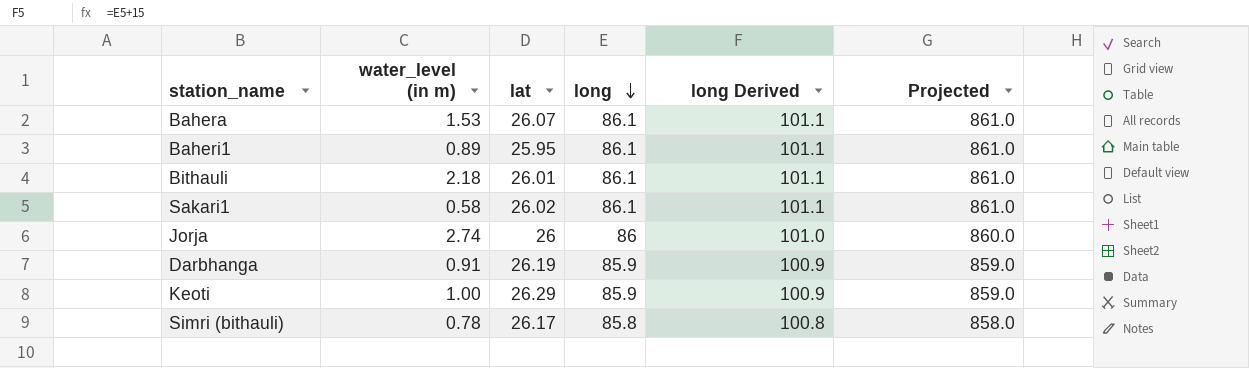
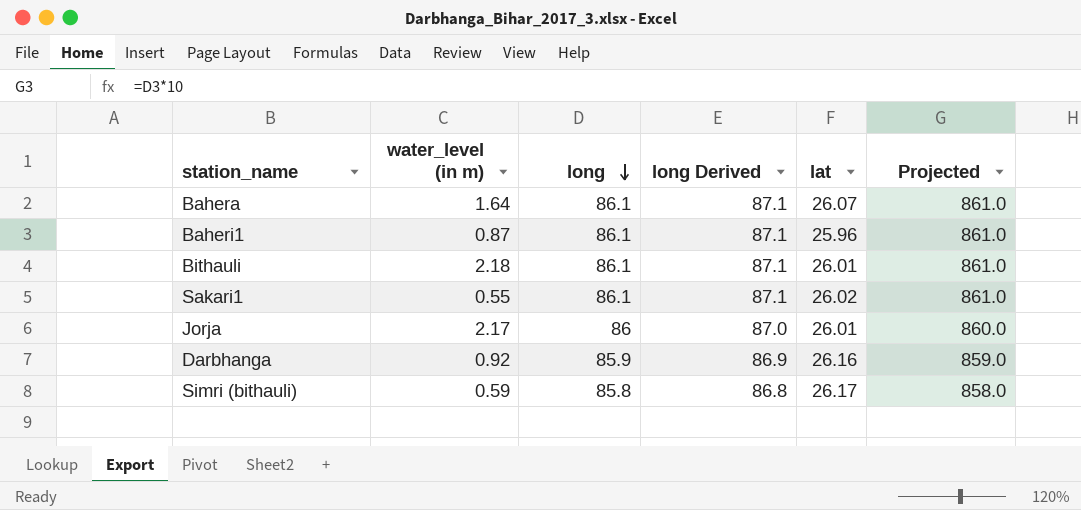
column long Derived | formula: [long] + 15 -> [long] + 1
column lat | position: 3 -> 5
row Keoti: 1.00 | 26.29 | 85.9 | 100.9 | 859.0 -> none
Bahera | water_level (in m): 1.53 -> 1.64
Baheri1 | water_level (in m): 0.89 -> 0.87
Baheri1 | lat: 25.95 -> 25.96
Sakari1 | water_level (in m): 0.58 -> 0.55
Jorja | water_level (in m): 2.74 -> 2.17
Jorja | lat: 26 -> 26.01
Darbhanga | water_level (in m): 0.91 -> 0.92
Darbhanga | lat: 26.19 -> 26.16
Simri (bithauli) | water_level (in m): 0.78 -> 0.59

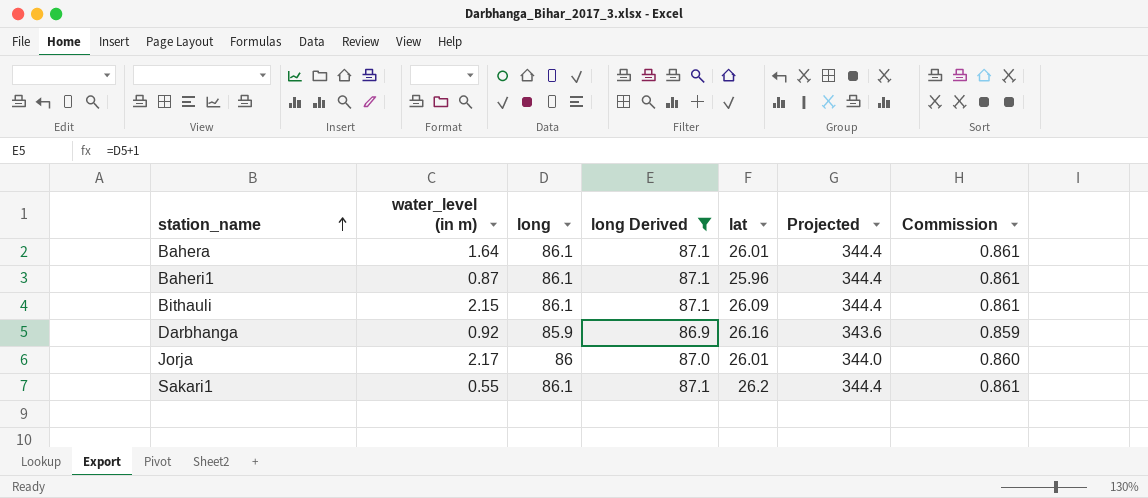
filter: none -> long Derived != 86.8
row order: long descending -> station_name ascending
column Projected | formula: [long] * 10 -> [long] * 4
column Commission | formula: none -> [long] * 0.01
Bahera | lat: 26.07 -> 26.01
Bithauli | water_level (in m): 2.18 -> 2.15
Bithauli | lat: 26.01 -> 26.09
Sakari1 | lat: 26.02 -> 26.2

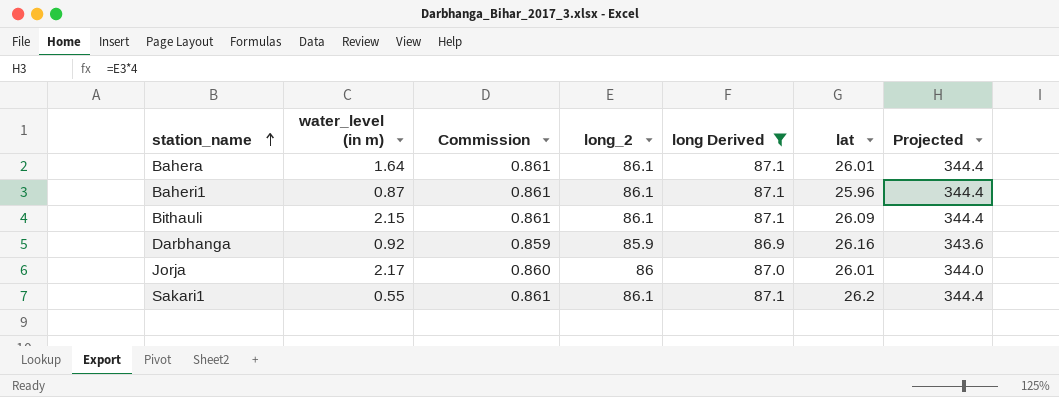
column Commission | position: 7 -> 3
column name: long -> long_2

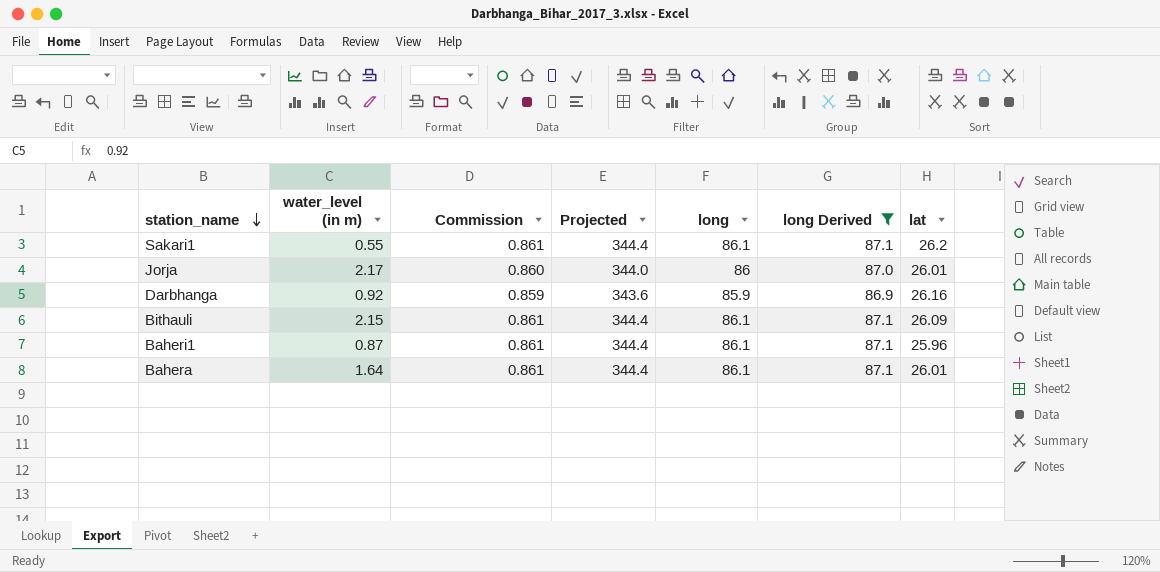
row order: station_name ascending -> station_name descending
column Projected | position: 7 -> 4
column name: long_2 -> long

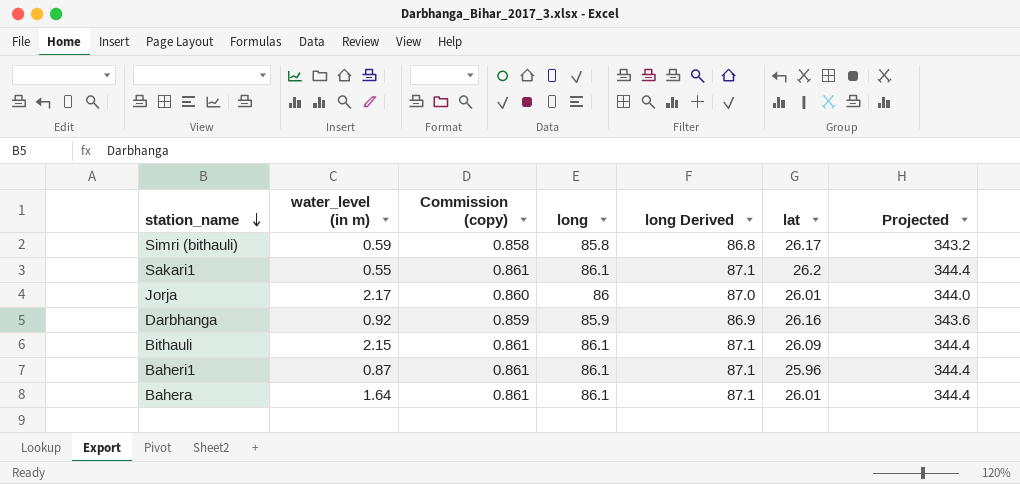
filter: long Derived != 86.8 -> none
column name: Commission -> Commission (copy)
column Projected | position: 4 -> 7

